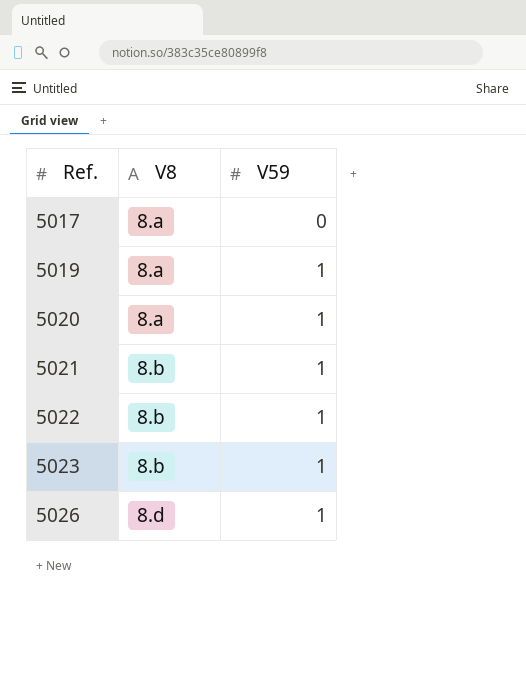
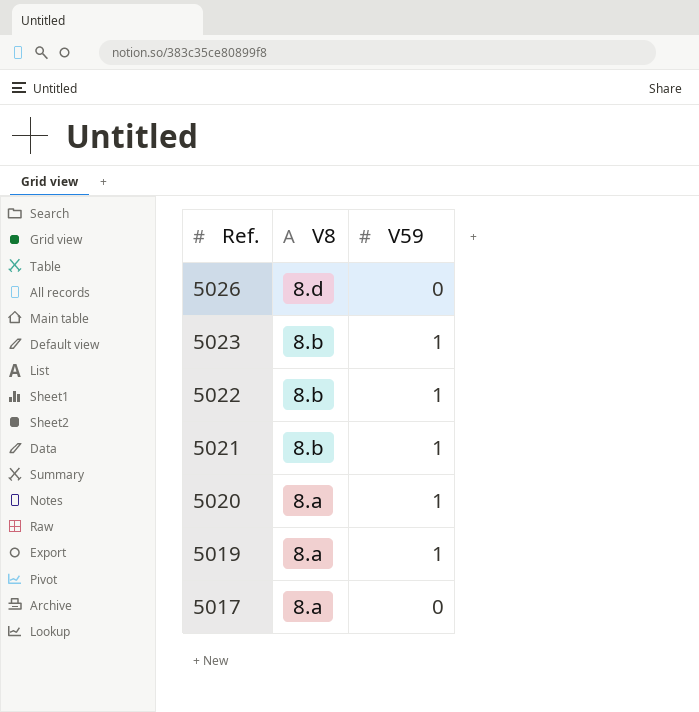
row order: Ref. ascending -> Ref. descending
5026 | V59: 1 -> 0

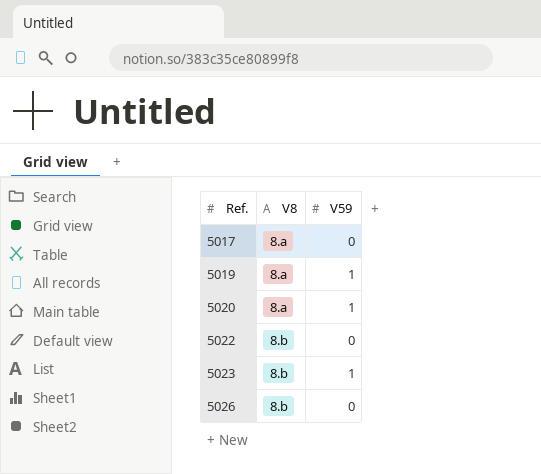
row order: Ref. descending -> Ref. ascending
row 5021: 8.b | 1 -> none
5022 | V59: 1 -> 0
5026 | V8: 8.d -> 8.b

